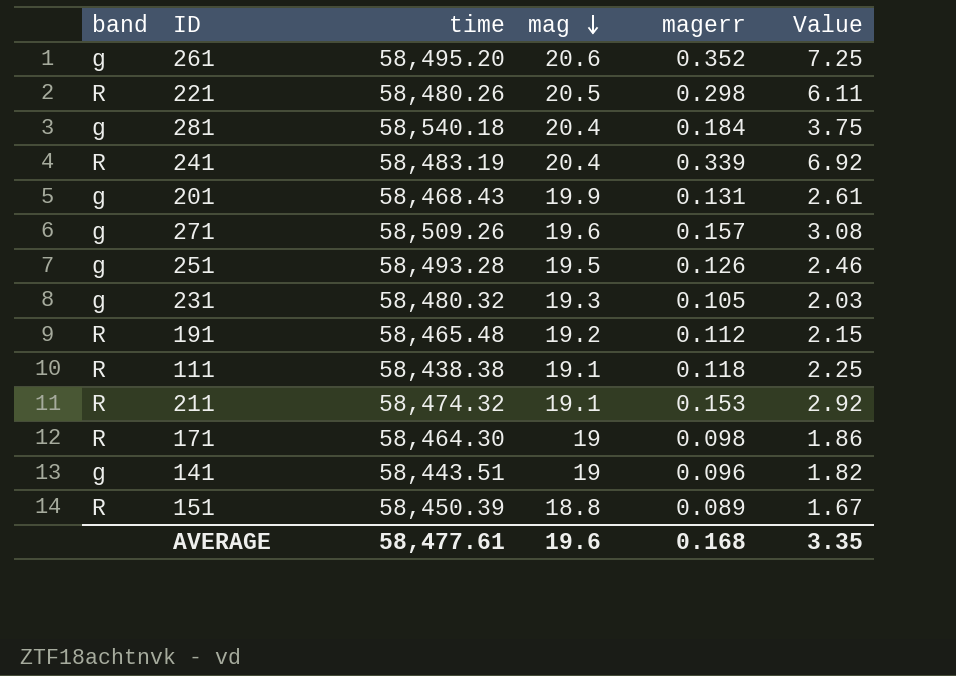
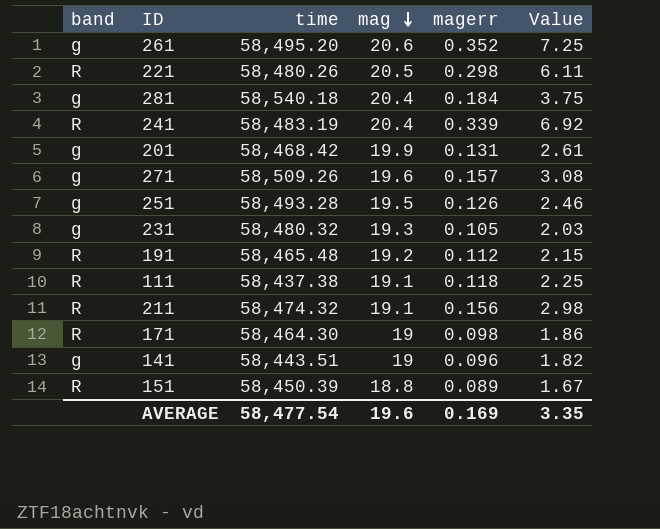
201 | time: 58,468.43 -> 58,468.42
111 | time: 58,438.38 -> 58,437.38
211 | magerr: 0.153 -> 0.156
211 | Value: 2.92 -> 2.98
AVERAGE | time: 58,477.61 -> 58,477.54
AVERAGE | magerr: 0.168 -> 0.169

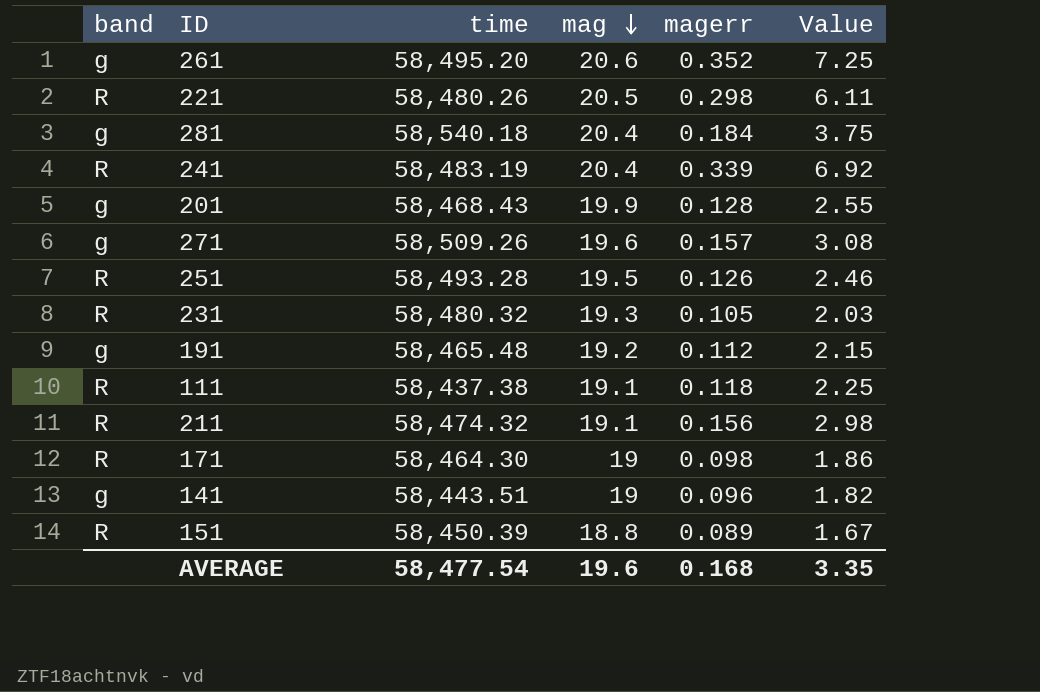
201 | time: 58,468.42 -> 58,468.43
201 | magerr: 0.131 -> 0.128
201 | Value: 2.61 -> 2.55
251 | band: g -> R
231 | band: g -> R
191 | band: R -> g
AVERAGE | magerr: 0.169 -> 0.168

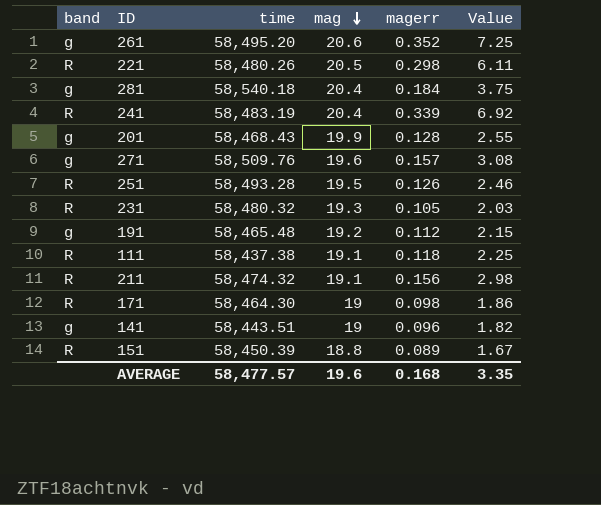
271 | time: 58,509.26 -> 58,509.76
AVERAGE | time: 58,477.54 -> 58,477.57

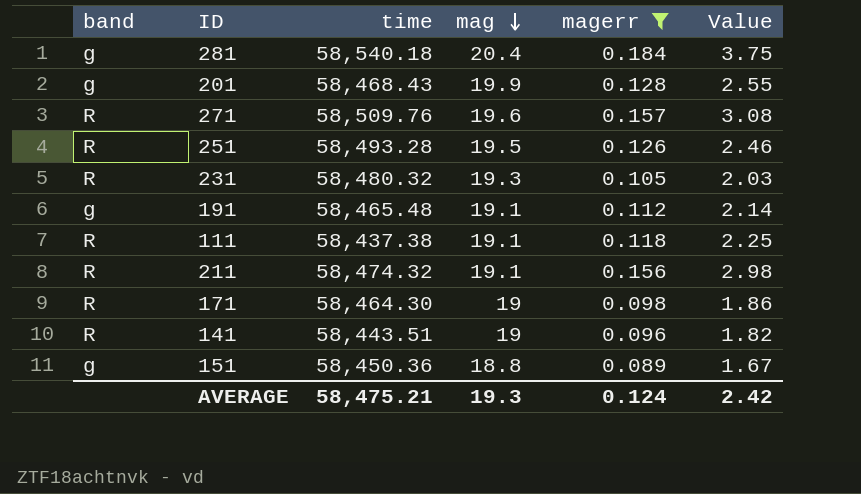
filter: none -> magerr <= 0.184
271 | band: g -> R
191 | mag: 19.2 -> 19.1
191 | Value: 2.15 -> 2.14
141 | band: g -> R
151 | band: R -> g
151 | time: 58,450.39 -> 58,450.36
AVERAGE | time: 58,477.57 -> 58,475.21
AVERAGE | mag: 19.6 -> 19.3
AVERAGE | magerr: 0.168 -> 0.124
AVERAGE | Value: 3.35 -> 2.42

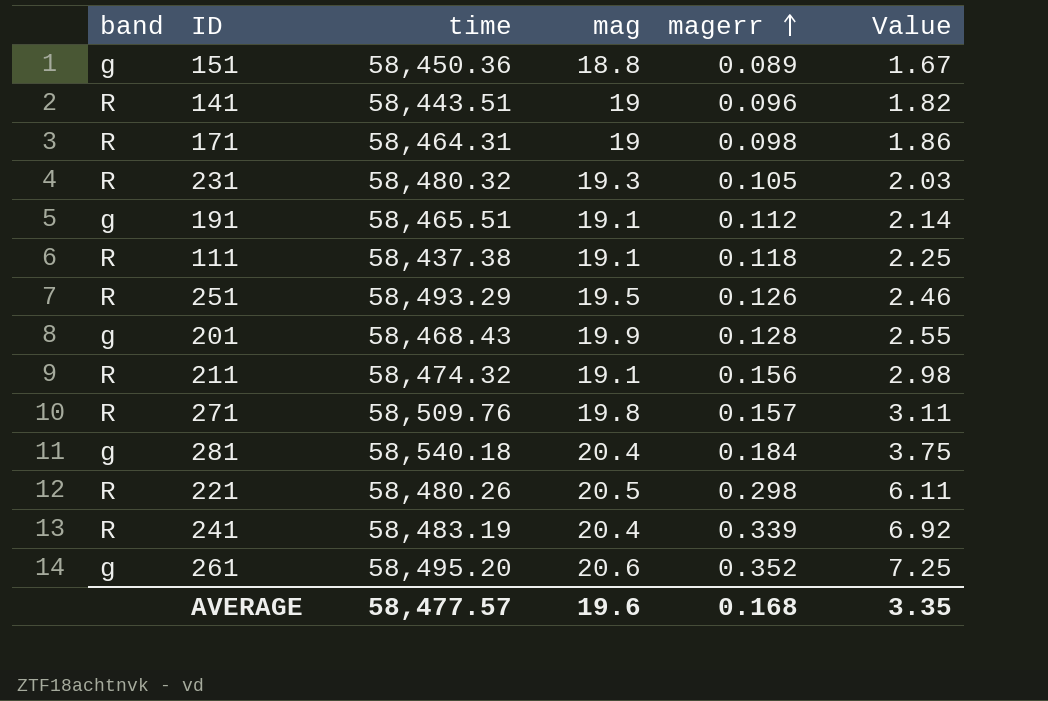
filter: magerr <= 0.184 -> none
row order: mag descending -> magerr ascending
171 | time: 58,464.30 -> 58,464.31
191 | time: 58,465.48 -> 58,465.51
251 | time: 58,493.28 -> 58,493.29
271 | mag: 19.6 -> 19.8
271 | Value: 3.08 -> 3.11
AVERAGE | time: 58,475.21 -> 58,477.57
AVERAGE | mag: 19.3 -> 19.6
AVERAGE | magerr: 0.124 -> 0.168
AVERAGE | Value: 2.42 -> 3.35

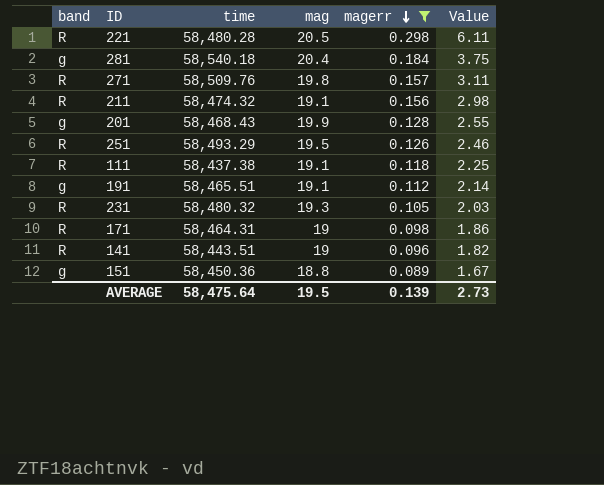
filter: none -> magerr <= 0.298
row order: magerr ascending -> magerr descending
221 | time: 58,480.26 -> 58,480.28
AVERAGE | time: 58,477.57 -> 58,475.64
AVERAGE | mag: 19.6 -> 19.5
AVERAGE | magerr: 0.168 -> 0.139
AVERAGE | Value: 3.35 -> 2.73

